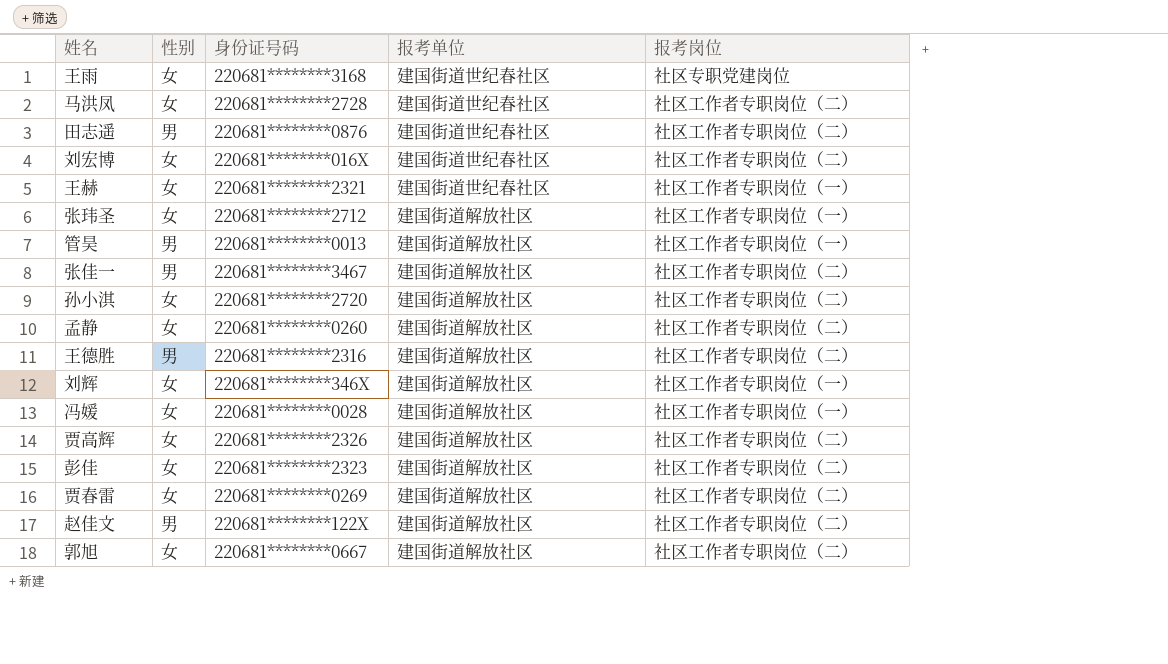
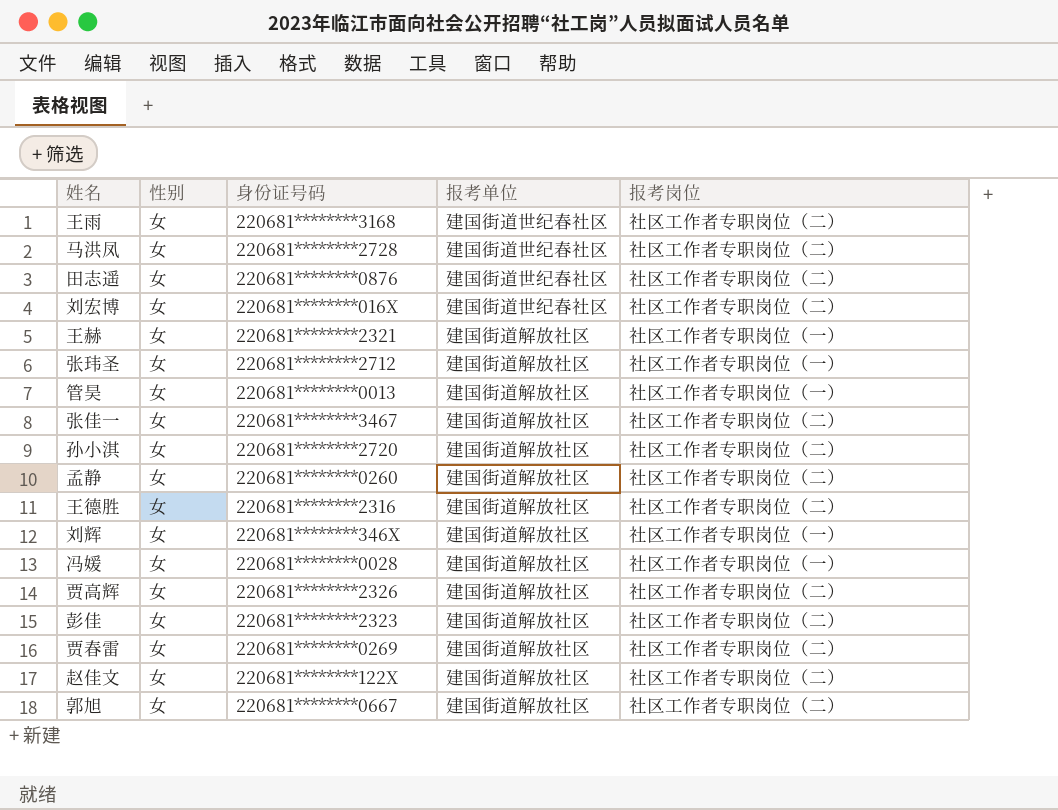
王雨 | 报考岗位: 社区专职党建岗位 -> 社区工作者专职岗位（二）
田志遥 | 性别: 男 -> 女
王赫 | 报考单位: 建国街道世纪春社区 -> 建国街道解放社区
管昊 | 性别: 男 -> 女
张佳一 | 性别: 男 -> 女
王德胜 | 性别: 男 -> 女
赵佳文 | 性别: 男 -> 女

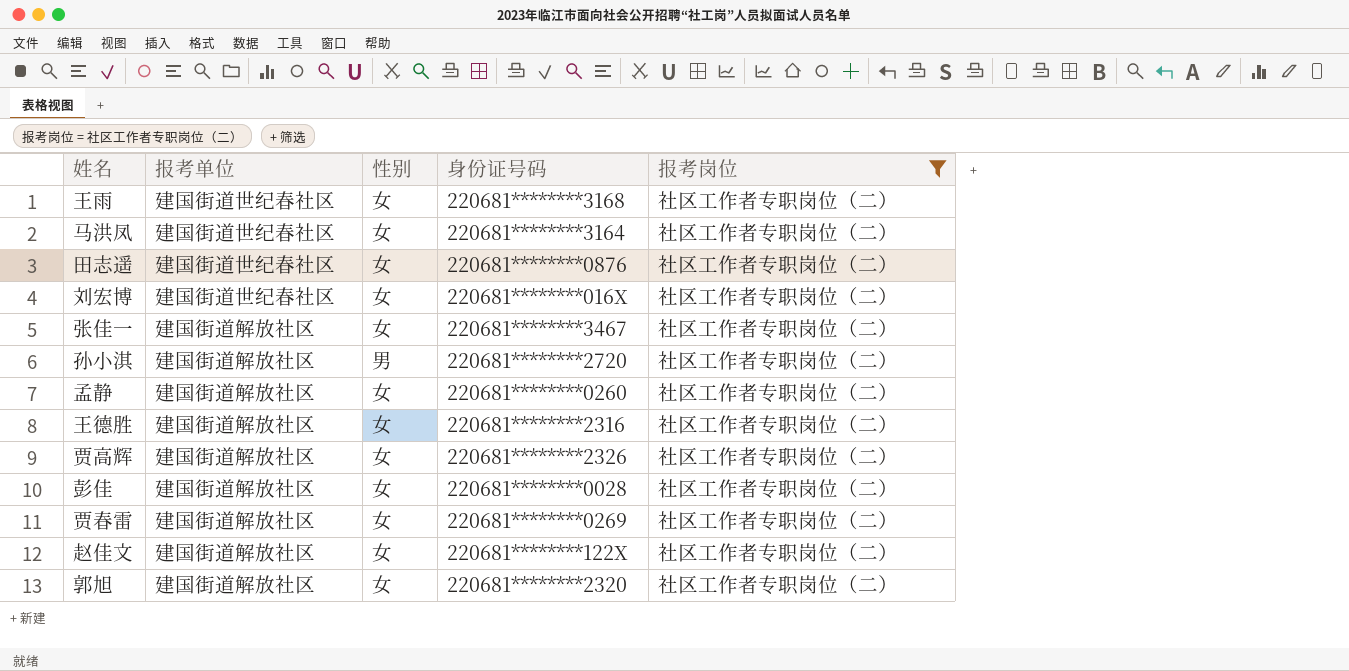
filter: none -> 报考岗位 = 社区工作者专职岗位（二）
column 报考单位 | position: 4 -> 2
马洪凤 | 身份证号码: 220681********2728 -> 220681********3164
孙小淇 | 性别: 女 -> 男
彭佳 | 身份证号码: 220681********2323 -> 220681********0028
郭旭 | 身份证号码: 220681********0667 -> 220681********2320

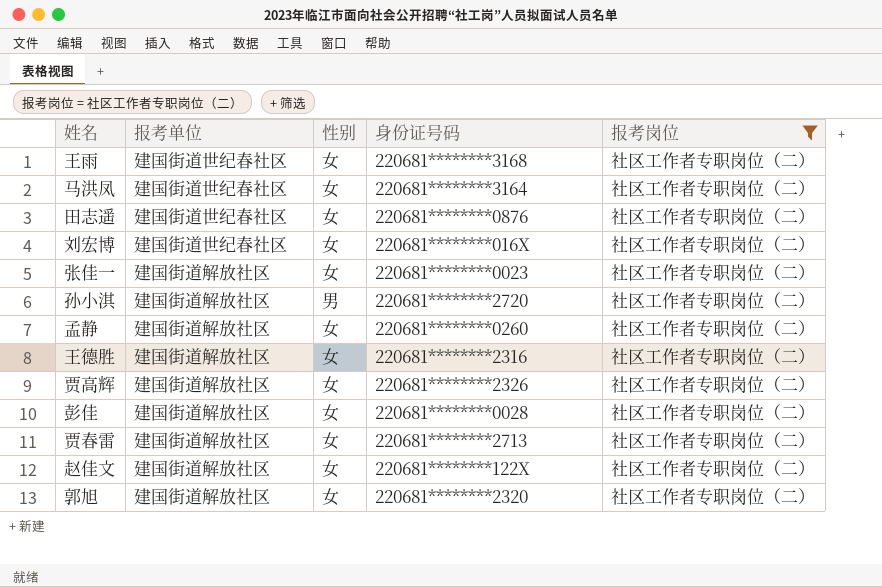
张佳一 | 身份证号码: 220681********3467 -> 220681********0023
贾春雷 | 身份证号码: 220681********0269 -> 220681********2713

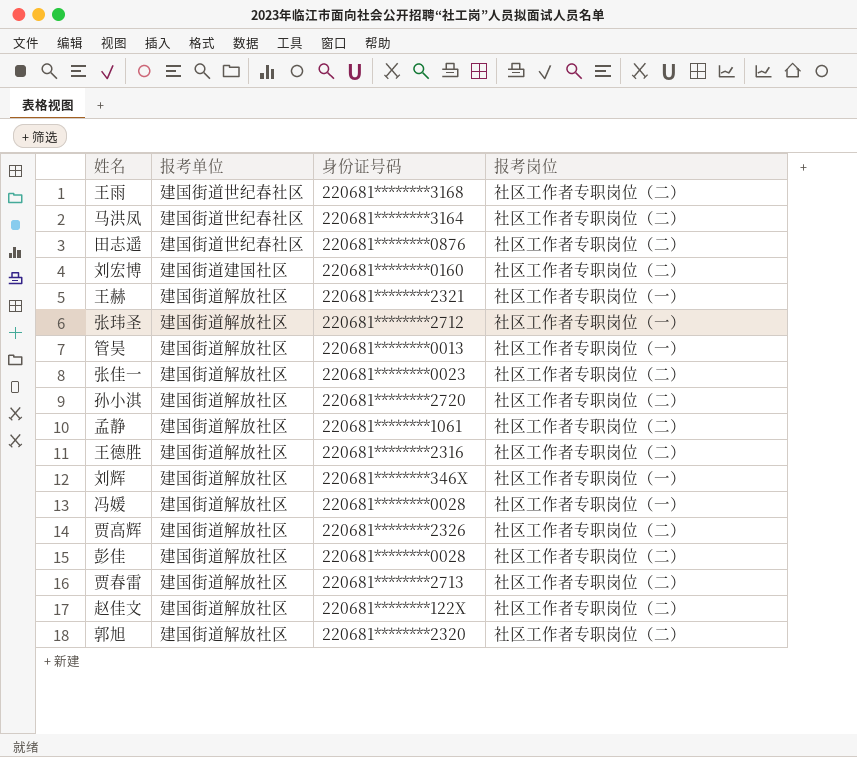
filter: 报考岗位 = 社区工作者专职岗位（二） -> none
column 性别 | position: 3 -> none
刘宏博 | 报考单位: 建国街道世纪春社区 -> 建国街道建国社区
刘宏博 | 身份证号码: 220681********016X -> 220681********0160
孟静 | 身份证号码: 220681********0260 -> 220681********1061

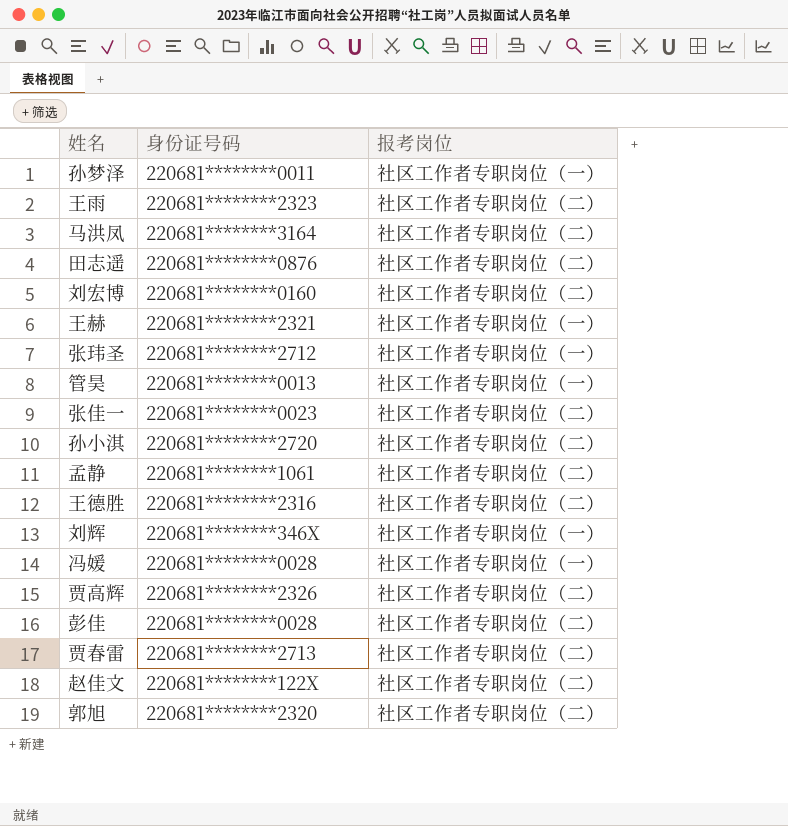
column 报考单位 | position: 2 -> none
row 孙梦泽: none -> 220681********0011 | 社区工作者专职岗位（一）
王雨 | 身份证号码: 220681********3168 -> 220681********2323

